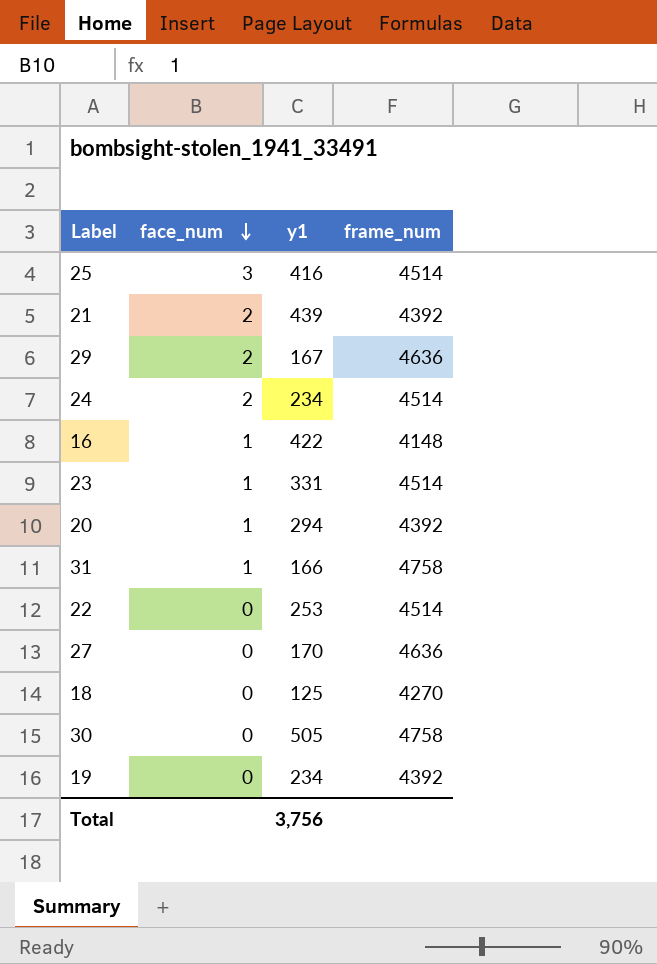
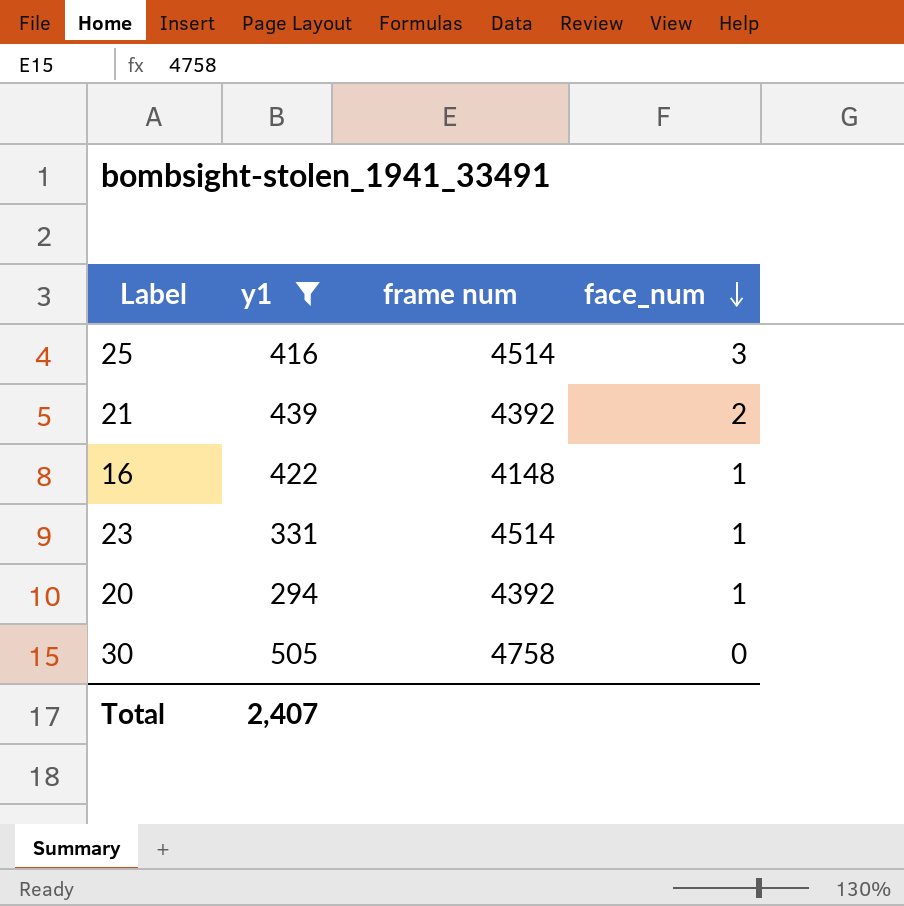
filter: none -> y1 >= 294
column name: frame_num -> frame num
column face_num | position: 2 -> 4
Total | y1: 3,756 -> 2,407

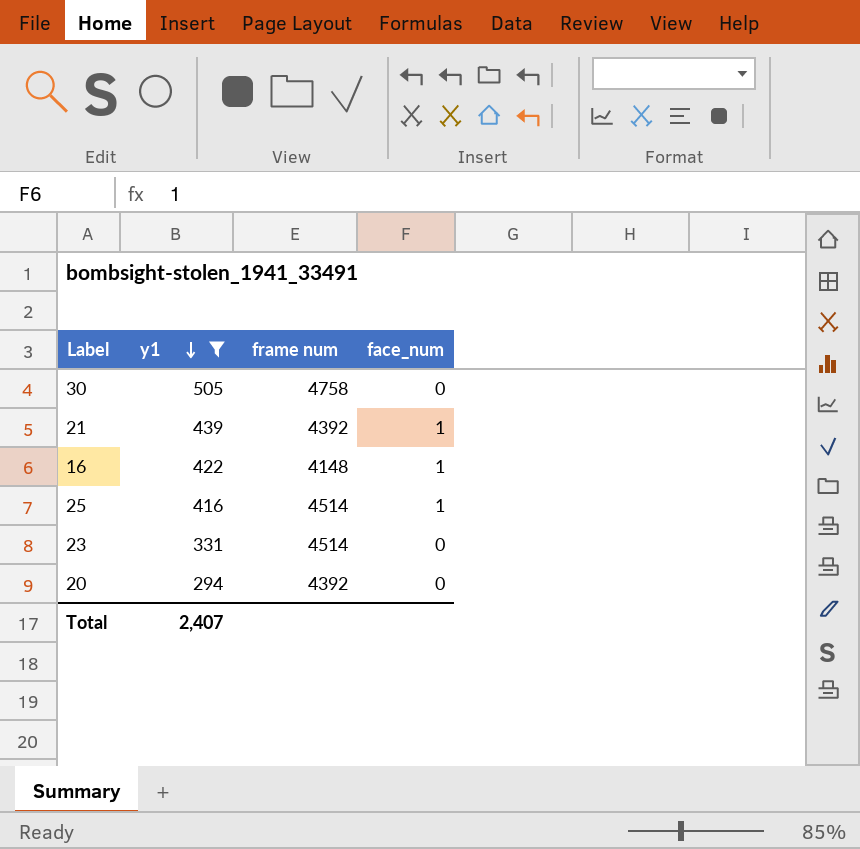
row order: face_num descending -> y1 descending
21 | face_num: 2 -> 1
25 | face_num: 3 -> 1
23 | face_num: 1 -> 0
20 | face_num: 1 -> 0

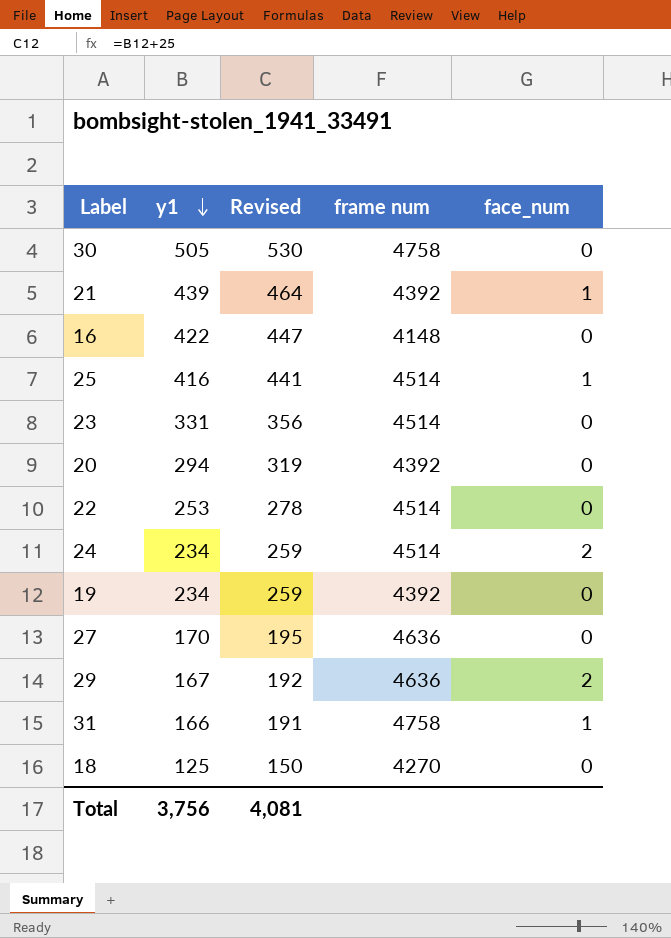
filter: y1 >= 294 -> none
column Revised | formula: none -> [y1] + 25
16 | face_num: 1 -> 0
Total | y1: 2,407 -> 3,756

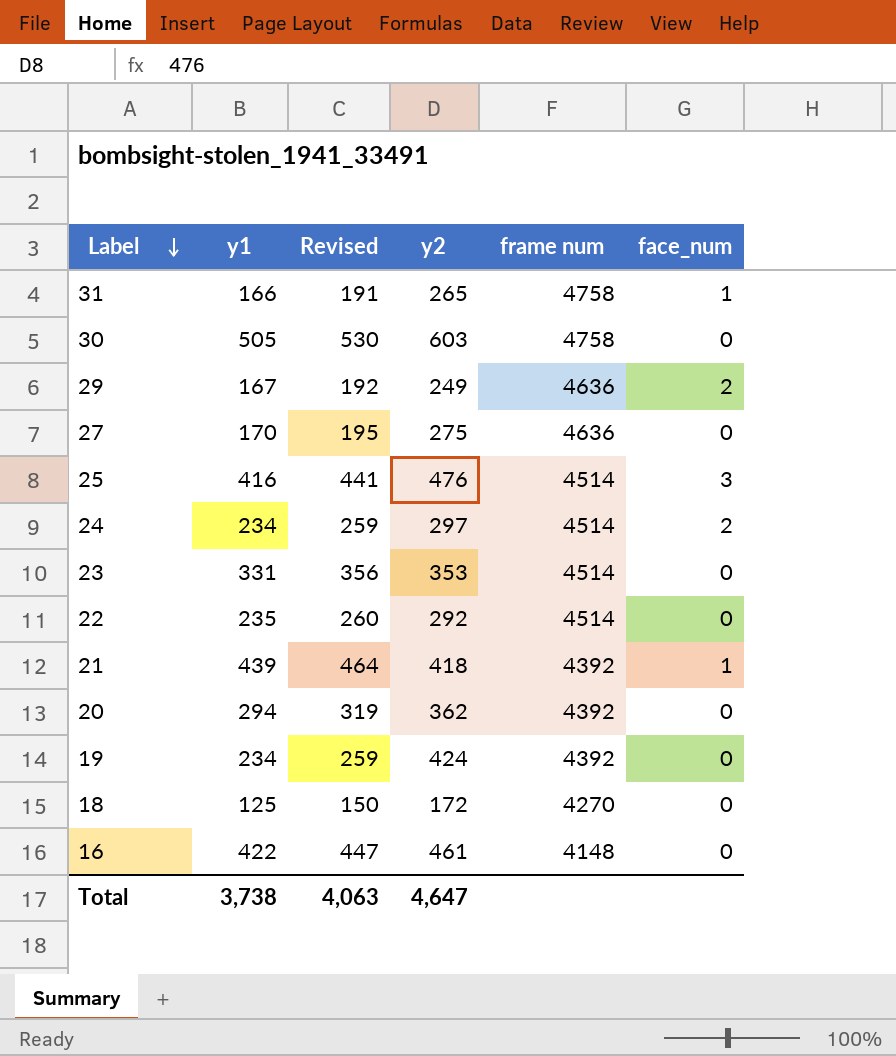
row order: y1 descending -> Label descending
column y2 | position: none -> 4
25 | face_num: 1 -> 3
22 | y1: 253 -> 235
22 | Revised: 278 -> 260
Total | y1: 3,756 -> 3,738
Total | Revised: 4,081 -> 4,063

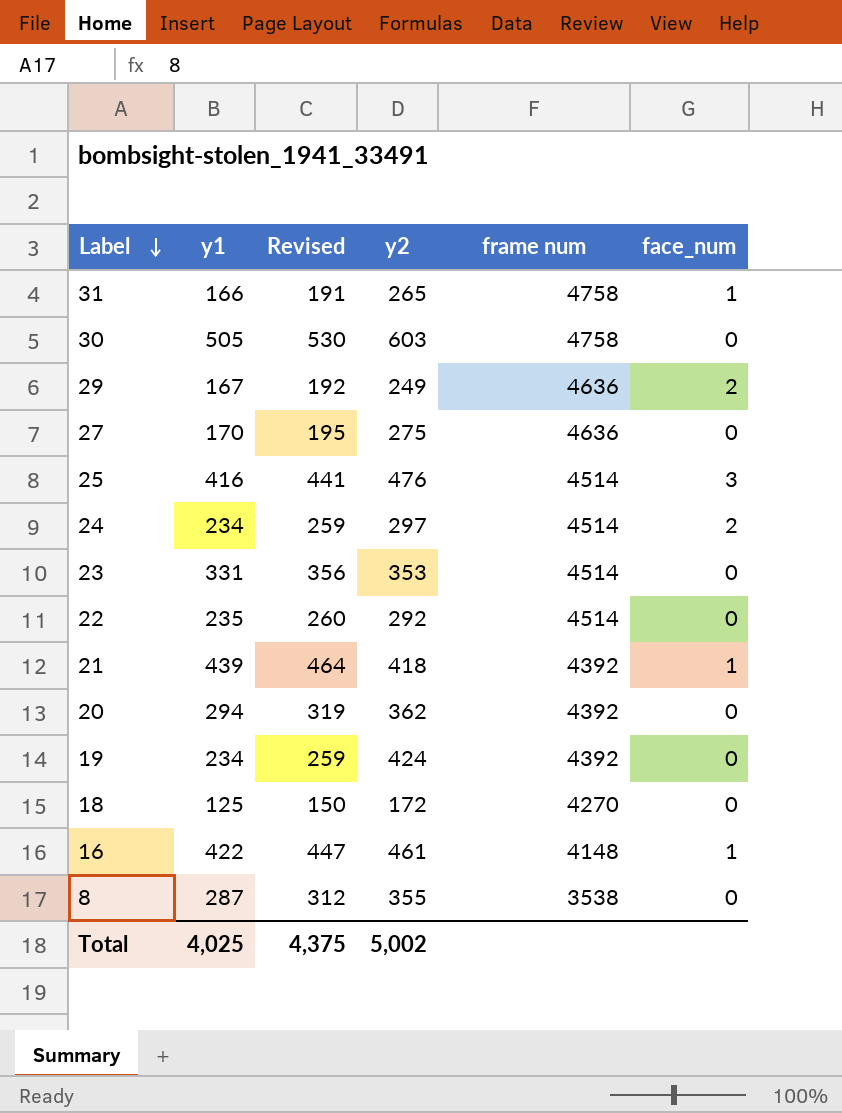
16 | face_num: 0 -> 1
row 8: none -> 287 | 312 | 355 | 3538 | 0
Total | y1: 3,738 -> 4,025
Total | Revised: 4,063 -> 4,375
Total | y2: 4,647 -> 5,002

